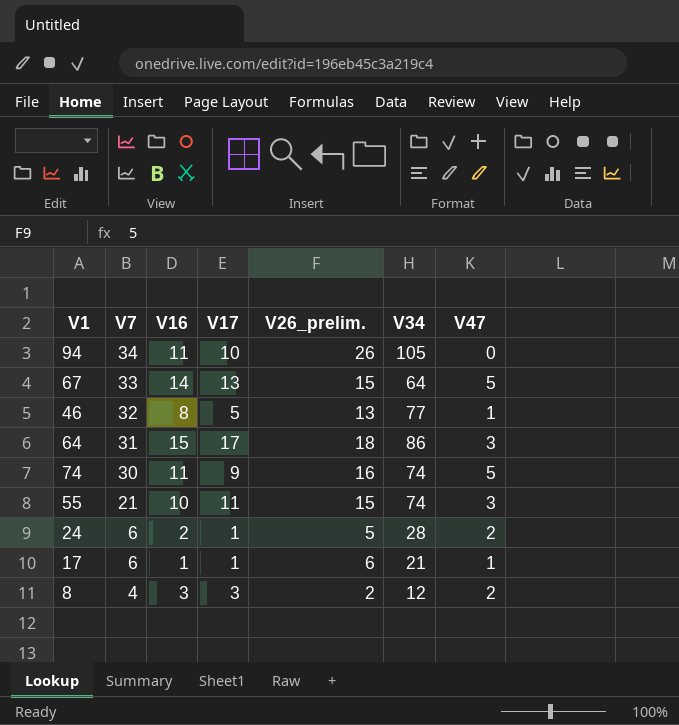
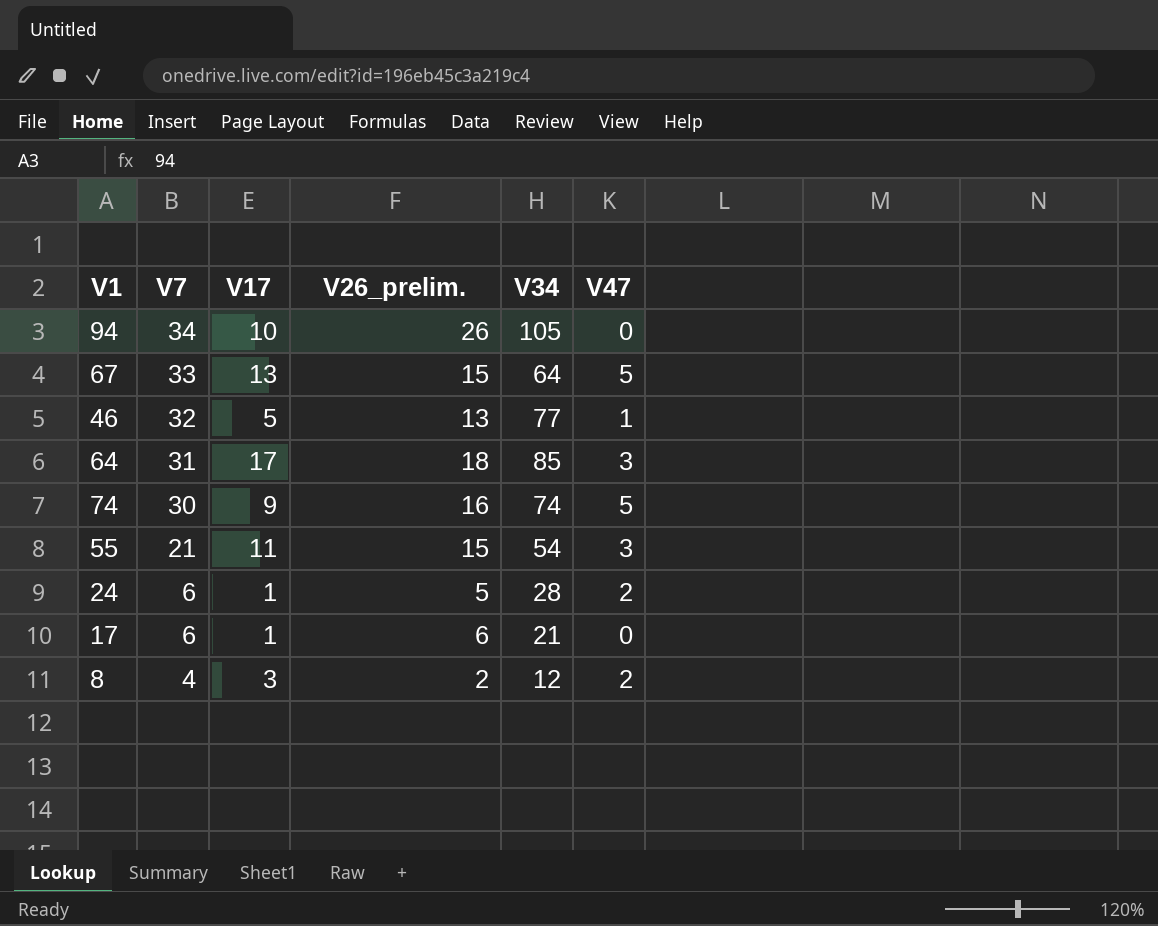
column V16 | position: 3 -> none
64 | V34: 86 -> 85
55 | V34: 74 -> 54
17 | V47: 1 -> 0

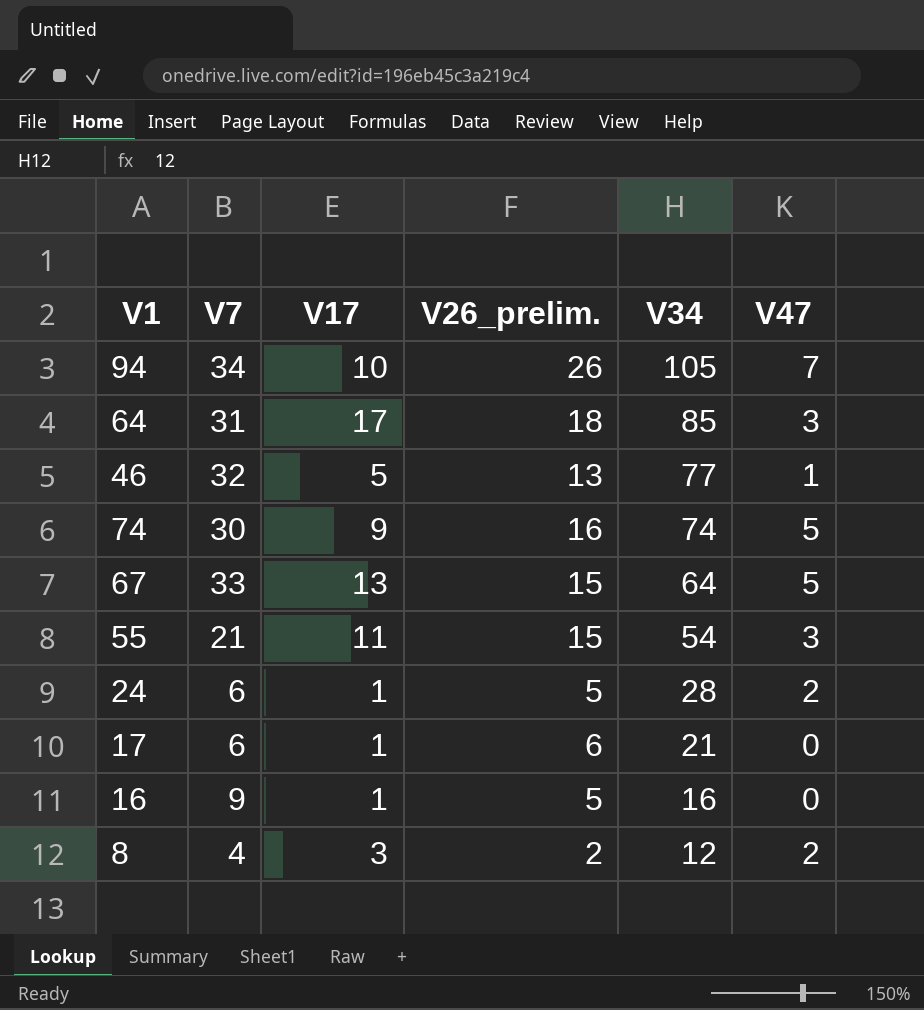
row order: V7 descending -> V34 descending
94 | V47: 0 -> 7
row 16: none -> 9 | 1 | 5 | 16 | 0

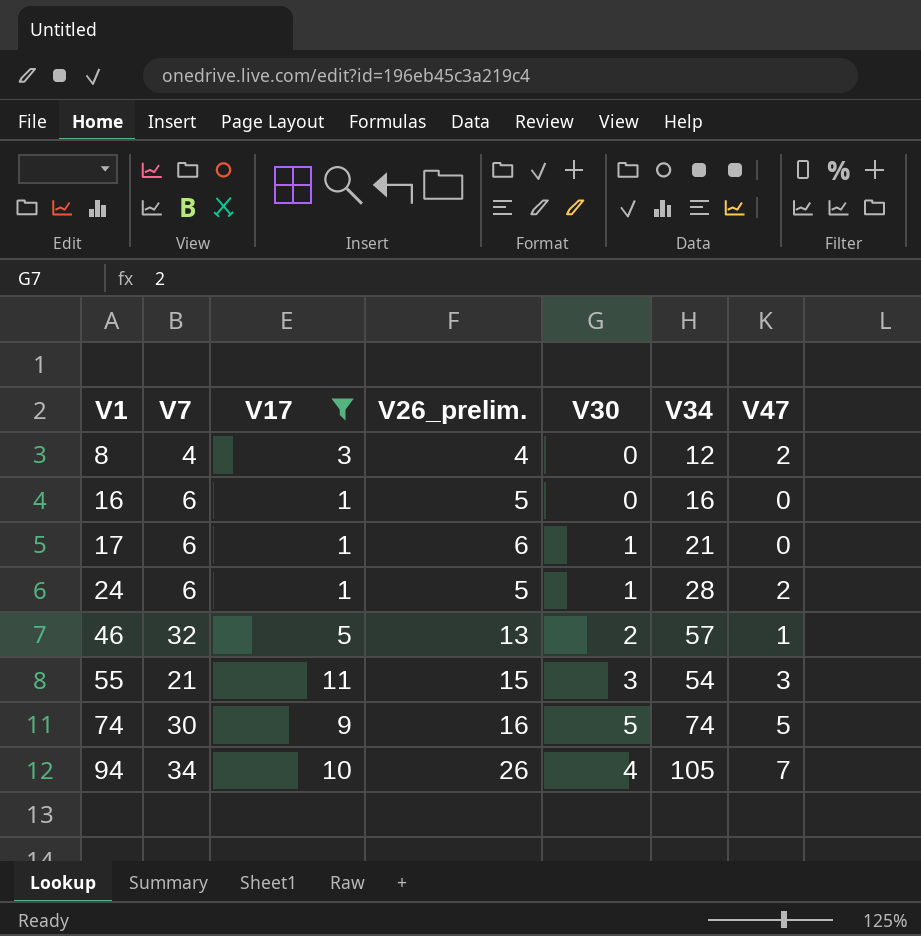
filter: none -> V17 <= 11
row order: V34 descending -> V1 ascending
column V30 | position: none -> 5
8 | V26_prelim.: 2 -> 4
16 | V7: 9 -> 6
46 | V34: 77 -> 57

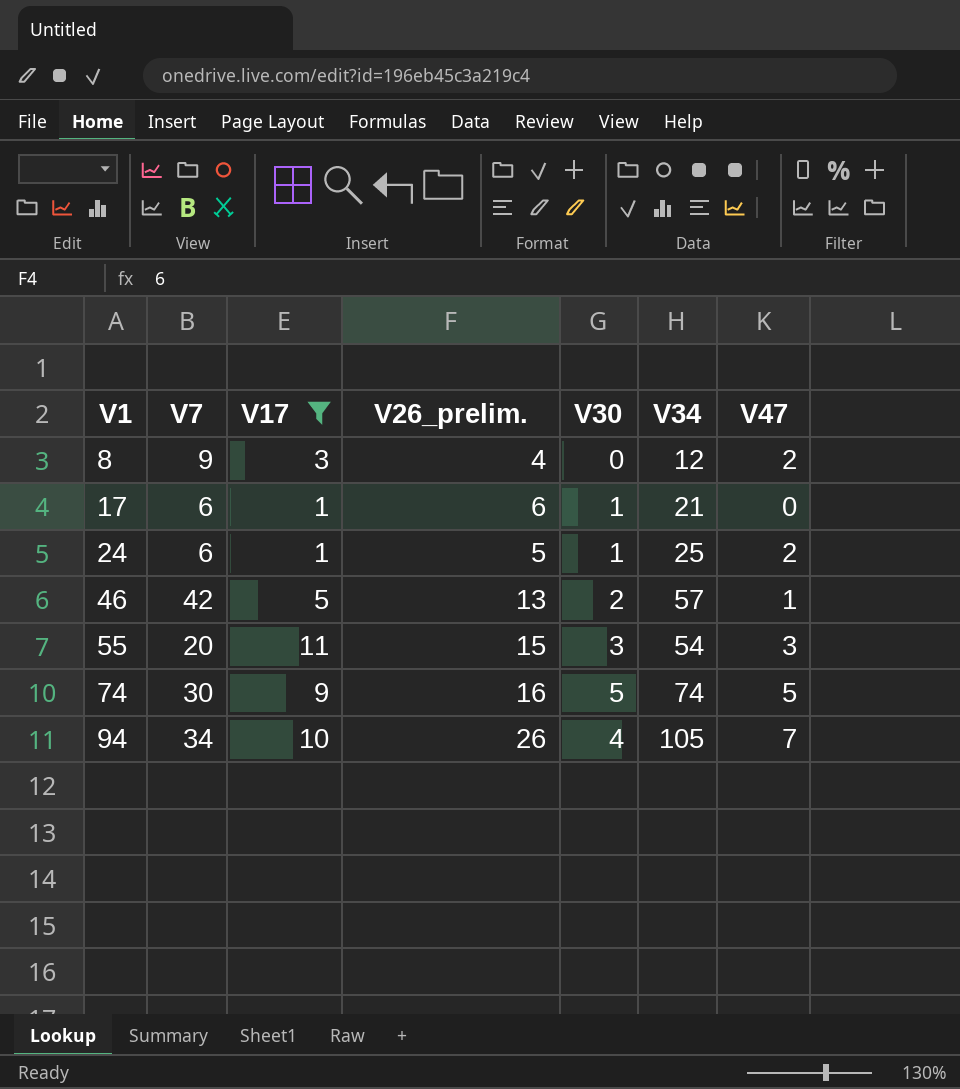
row 16: 6 | 1 | 5 | 0 | 16 | 0 -> none
8 | V7: 4 -> 9
24 | V34: 28 -> 25
46 | V7: 32 -> 42
55 | V7: 21 -> 20

